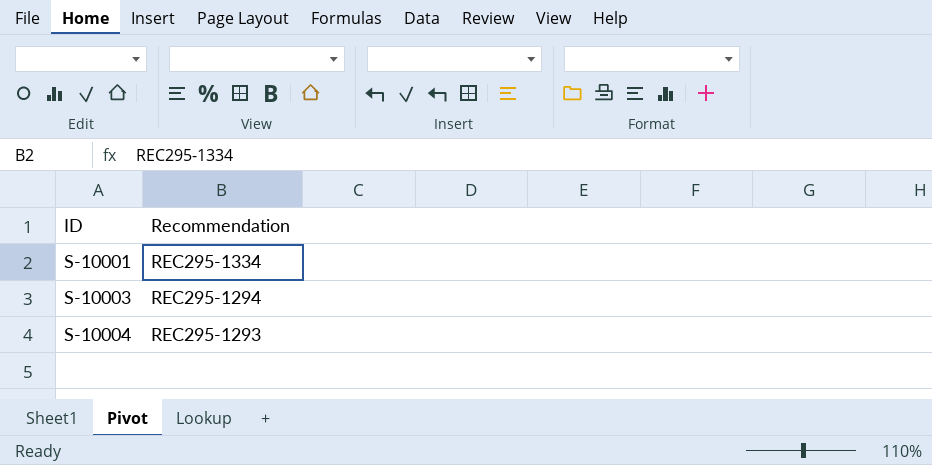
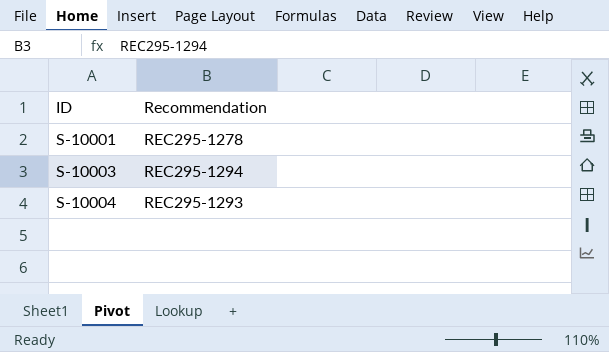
S-10001 | Recommendation: REC295-1334 -> REC295-1278

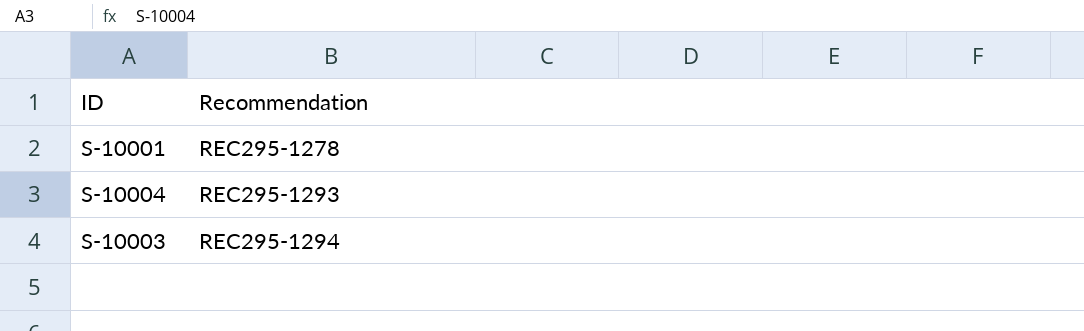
row order: ID ascending -> Recommendation ascending

